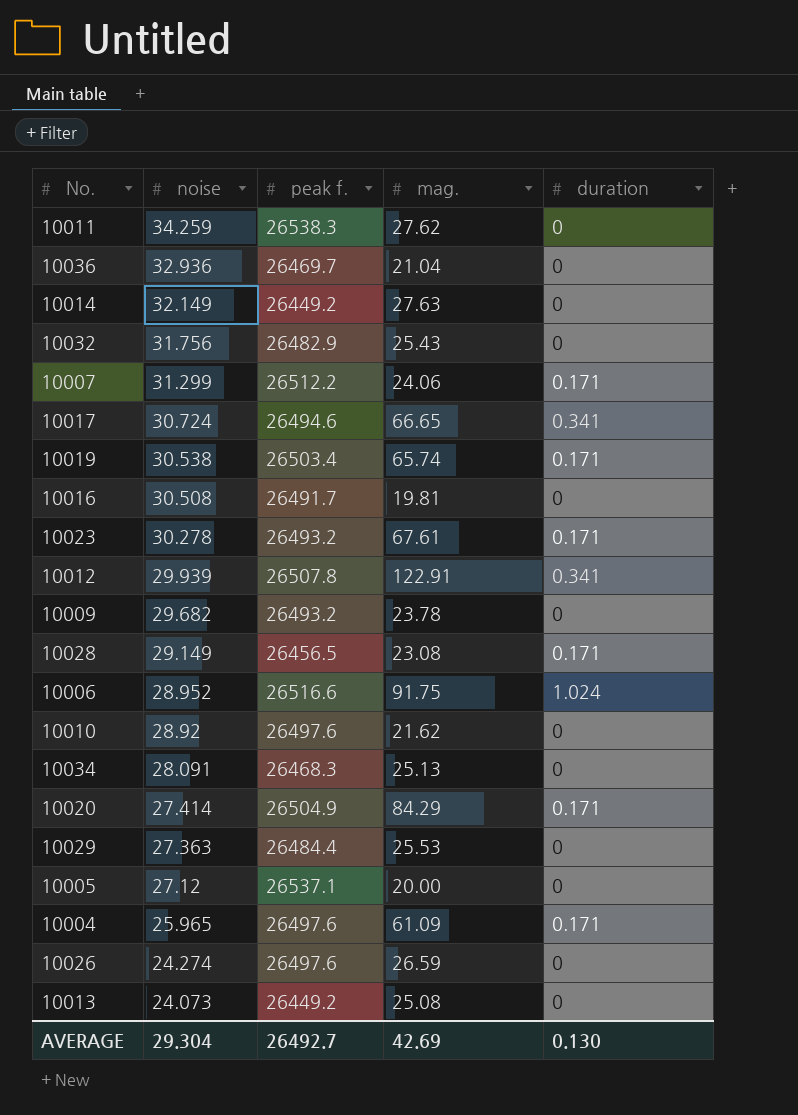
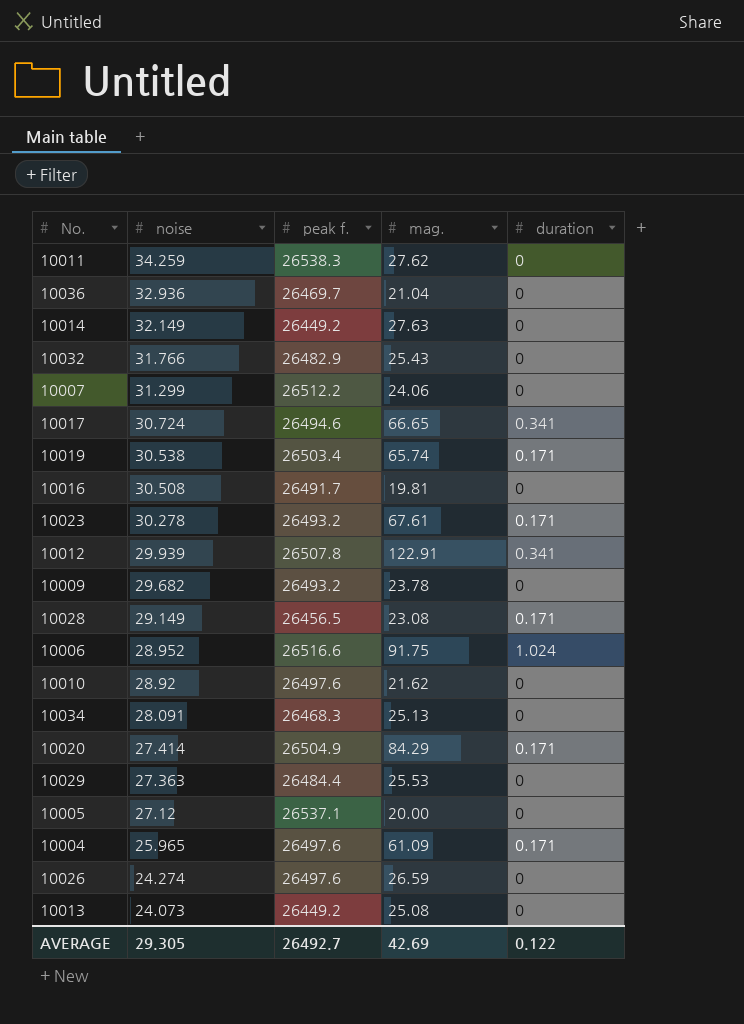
10032 | noise: 31.756 -> 31.766
10007 | duration: 0.171 -> 0
AVERAGE | noise: 29.304 -> 29.305
AVERAGE | duration: 0.130 -> 0.122

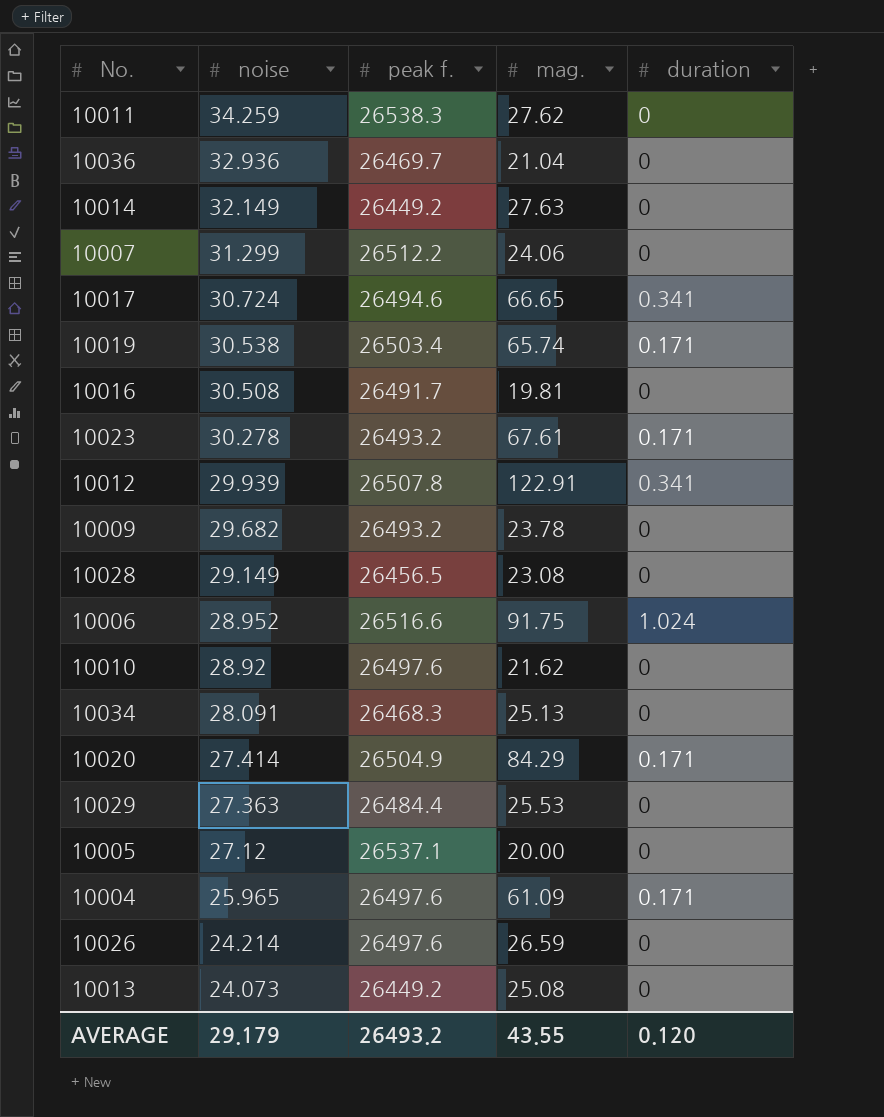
row 10032: 31.766 | 26482.9 | 25.43 | 0 -> none
10028 | duration: 0.171 -> 0
10026 | noise: 24.274 -> 24.214
AVERAGE | noise: 29.305 -> 29.179
AVERAGE | peak f.: 26492.7 -> 26493.2
AVERAGE | mag.: 42.69 -> 43.55
AVERAGE | duration: 0.122 -> 0.120

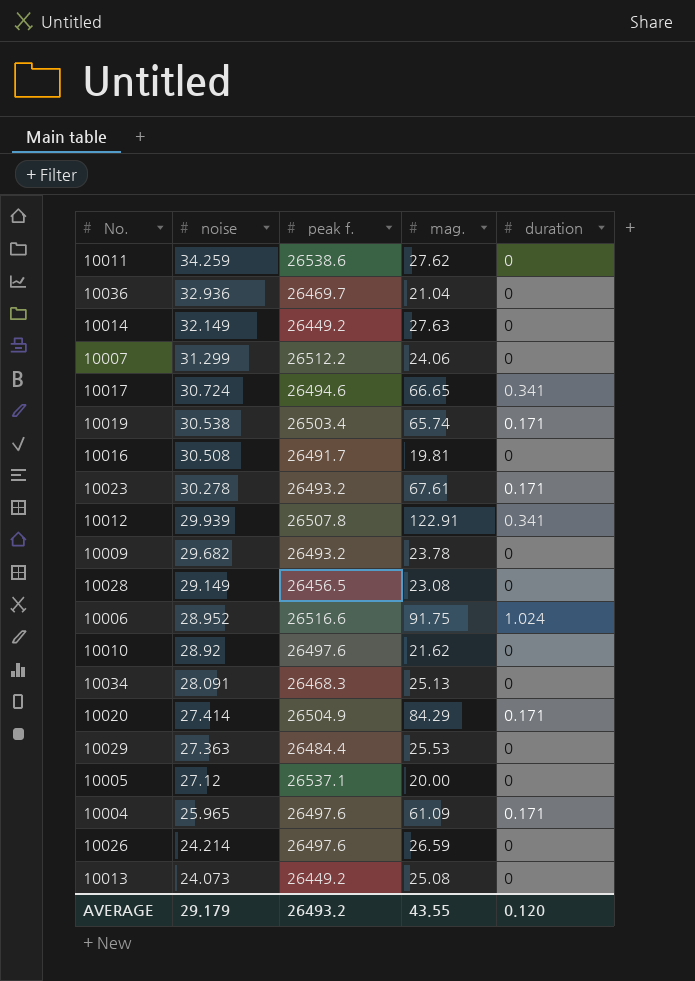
10011 | peak f.: 26538.3 -> 26538.6

